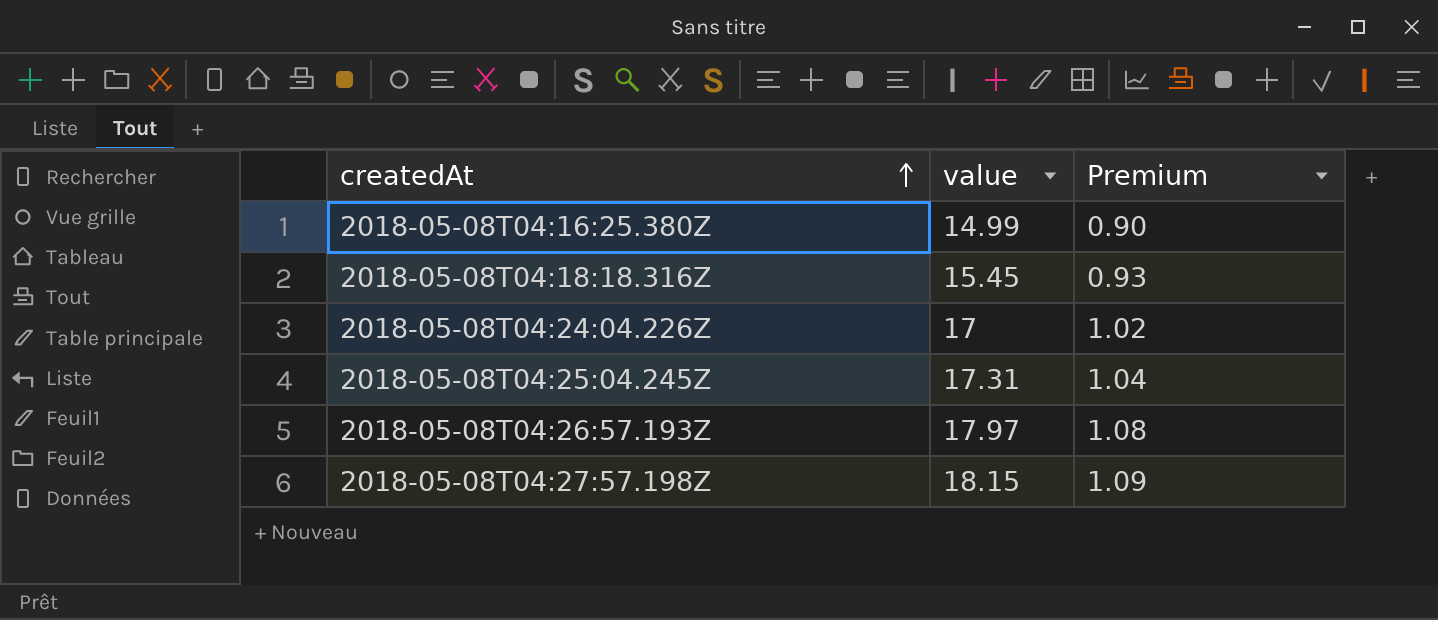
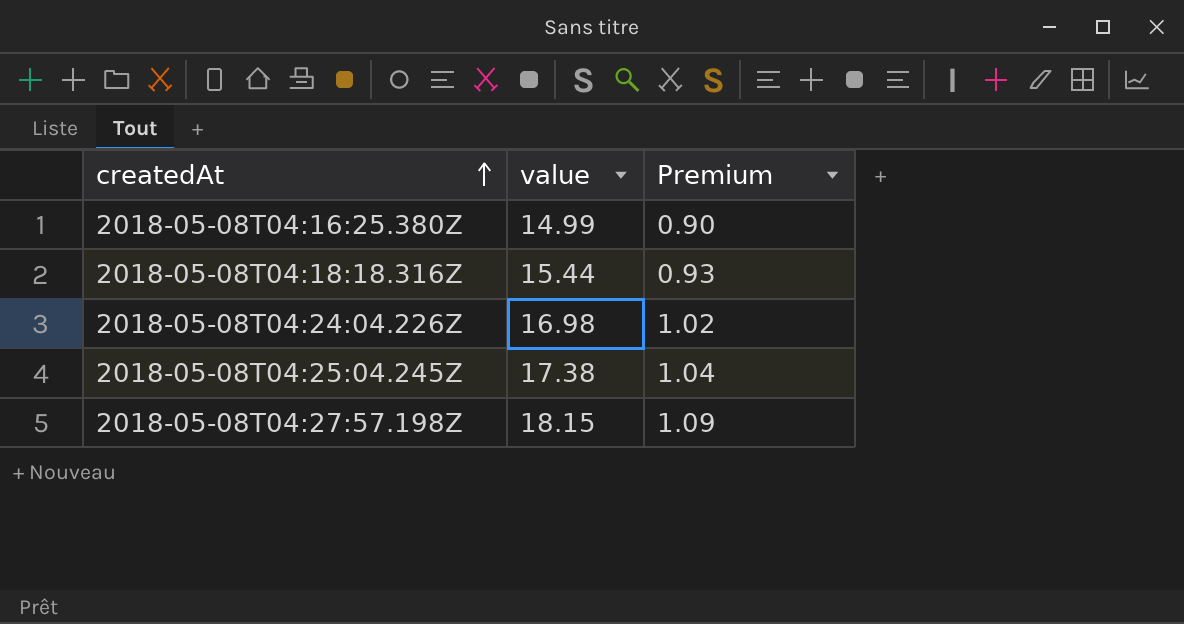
row 2018-05-08T04:26:57.193Z: 17.97 | 1.08 -> none
2018-05-08T04:18:18.316Z | value: 15.45 -> 15.44
2018-05-08T04:24:04.226Z | value: 17 -> 16.98
2018-05-08T04:25:04.245Z | value: 17.31 -> 17.38

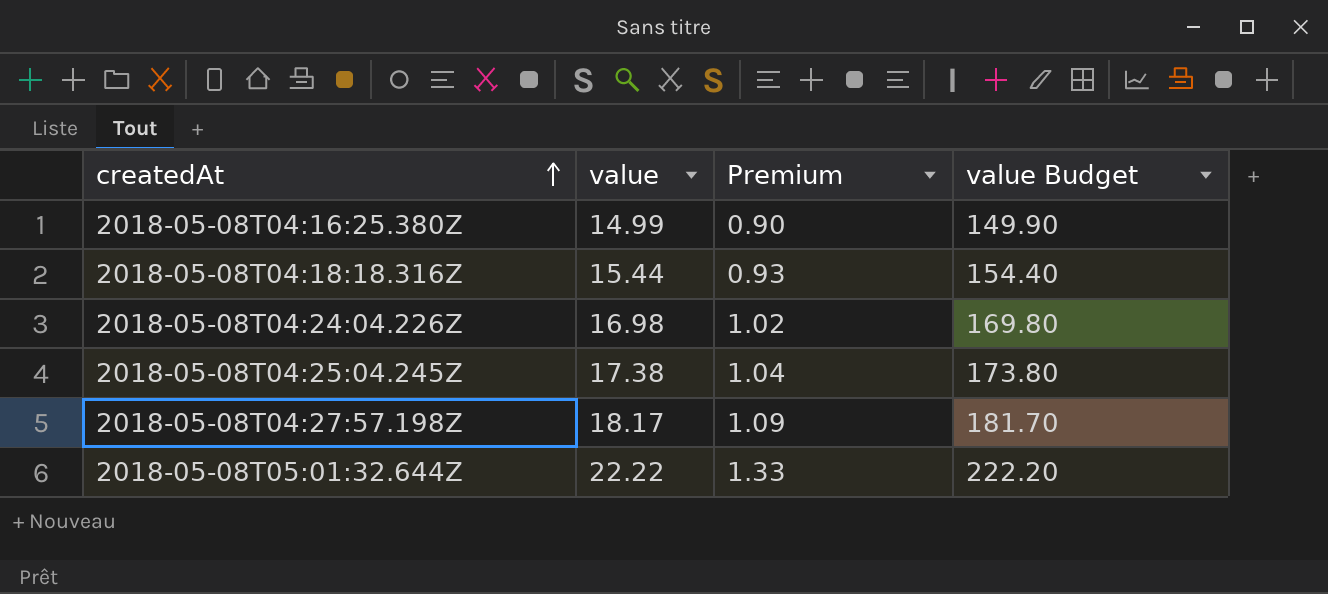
column value Budget | formula: none -> [value] * 10
2018-05-08T04:27:57.198Z | value: 18.15 -> 18.17
row 2018-05-08T05:01:32.644Z: none -> 22.22 | 1.33 | 222.20

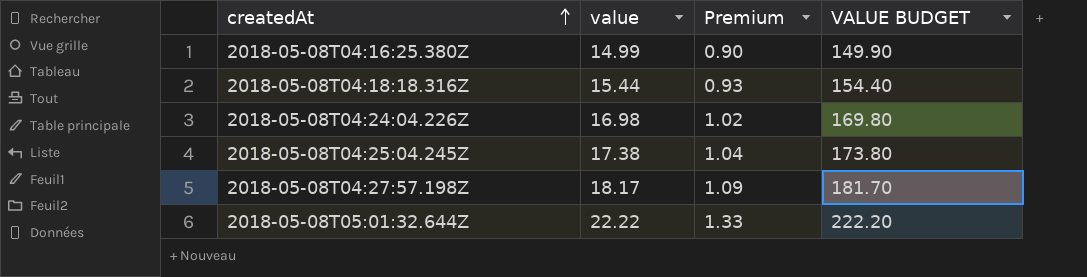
column name: value Budget -> VALUE BUDGET

